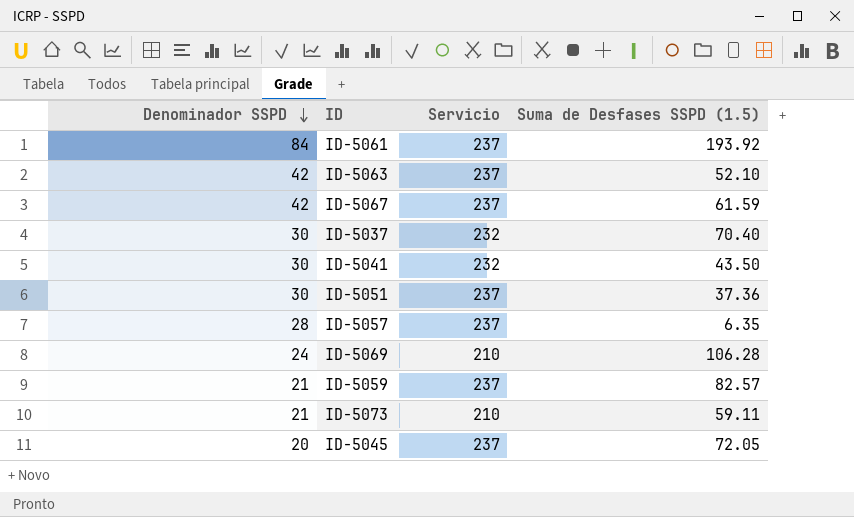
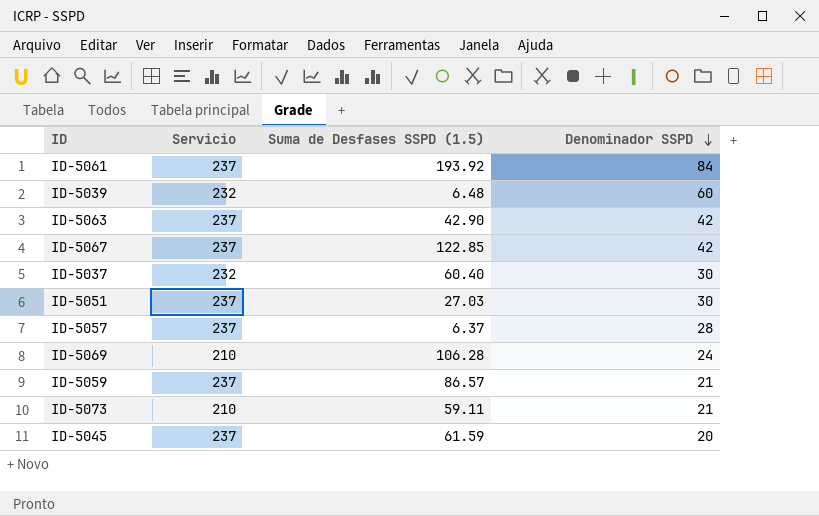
column Denominador SSPD | position: 1 -> 4
row ID-5041: 30 | 232 | 43.50 -> none
row ID-5039: none -> 232 | 6.48 | 60
ID-5063 | Suma de Desfases SSPD (1.5): 52.10 -> 42.90
ID-5067 | Suma de Desfases SSPD (1.5): 61.59 -> 122.85
ID-5037 | Suma de Desfases SSPD (1.5): 70.40 -> 60.40
ID-5051 | Suma de Desfases SSPD (1.5): 37.36 -> 27.03
ID-5057 | Suma de Desfases SSPD (1.5): 6.35 -> 6.37
ID-5059 | Suma de Desfases SSPD (1.5): 82.57 -> 86.57
ID-5045 | Suma de Desfases SSPD (1.5): 72.05 -> 61.59

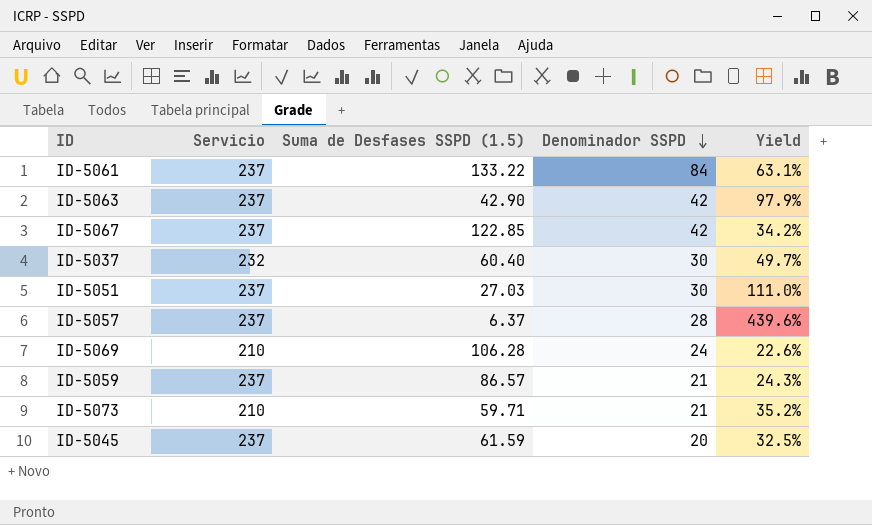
column Yield | formula: none -> [Denominador SSPD] / [Suma de Desfases SSPD (1.5)]
row ID-5039: 232 | 6.48 | 60 -> none
ID-5061 | Suma de Desfases SSPD (1.5): 193.92 -> 133.22
ID-5073 | Suma de Desfases SSPD (1.5): 59.11 -> 59.71

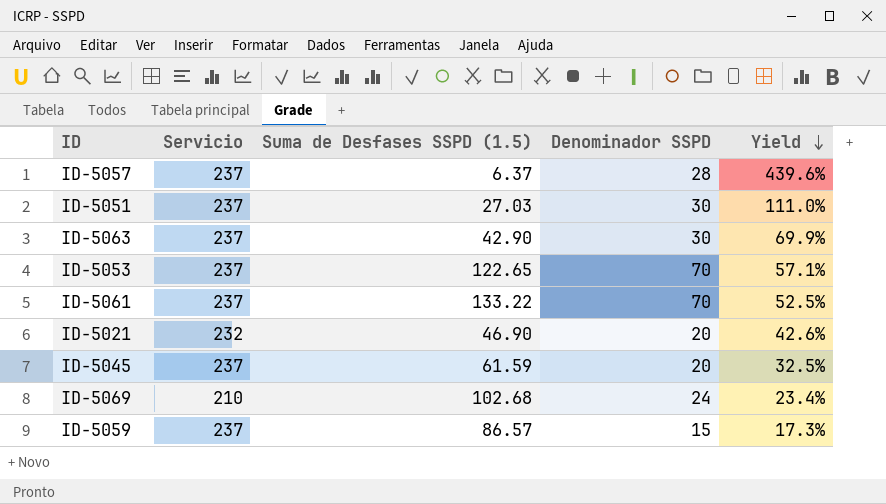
row order: Denominador SSPD descending -> Yield descending
row ID-5067: 237 | 122.85 | 42 | 34.2% -> none
row ID-5037: 232 | 60.40 | 30 | 49.7% -> none
row ID-5073: 210 | 59.71 | 21 | 35.2% -> none
ID-5063 | Denominador SSPD: 42 -> 30
ID-5063 | Yield: 97.9% -> 69.9%
row ID-5053: none -> 237 | 122.65 | 70 | 57.1%
ID-5061 | Denominador SSPD: 84 -> 70
ID-5061 | Yield: 63.1% -> 52.5%
row ID-5021: none -> 232 | 46.90 | 20 | 42.6%
ID-5069 | Suma de Desfases SSPD (1.5): 106.28 -> 102.68
ID-5069 | Yield: 22.6% -> 23.4%
ID-5059 | Denominador SSPD: 21 -> 15
ID-5059 | Yield: 24.3% -> 17.3%

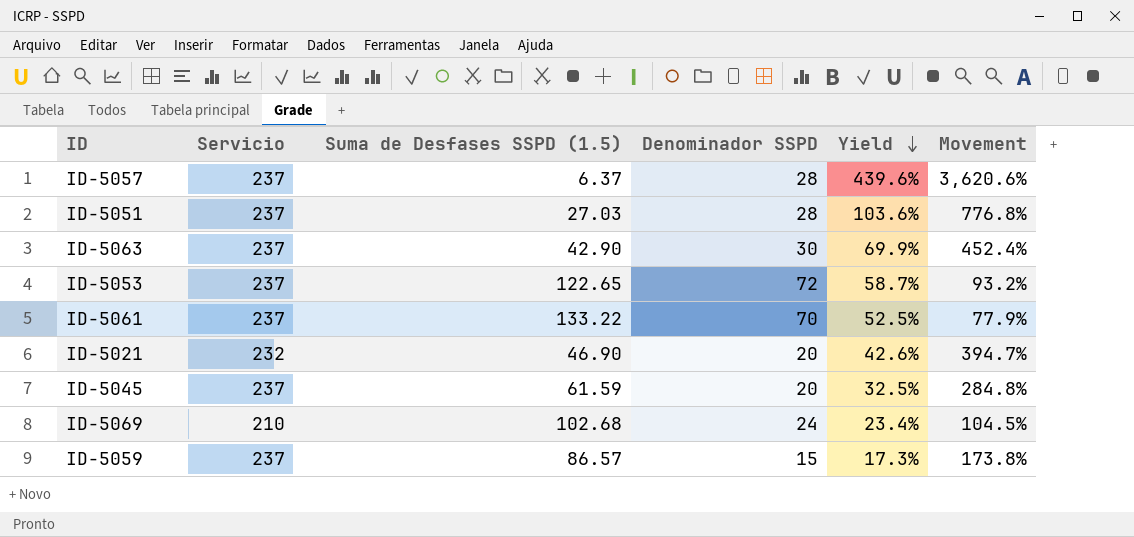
column Movement | formula: none -> ([Servicio] - [Suma de Desfases SSPD (1.5)]) / [Suma de Desfases SSPD (1.5)]
ID-5051 | Denominador SSPD: 30 -> 28
ID-5051 | Yield: 111.0% -> 103.6%
ID-5053 | Denominador SSPD: 70 -> 72
ID-5053 | Yield: 57.1% -> 58.7%

